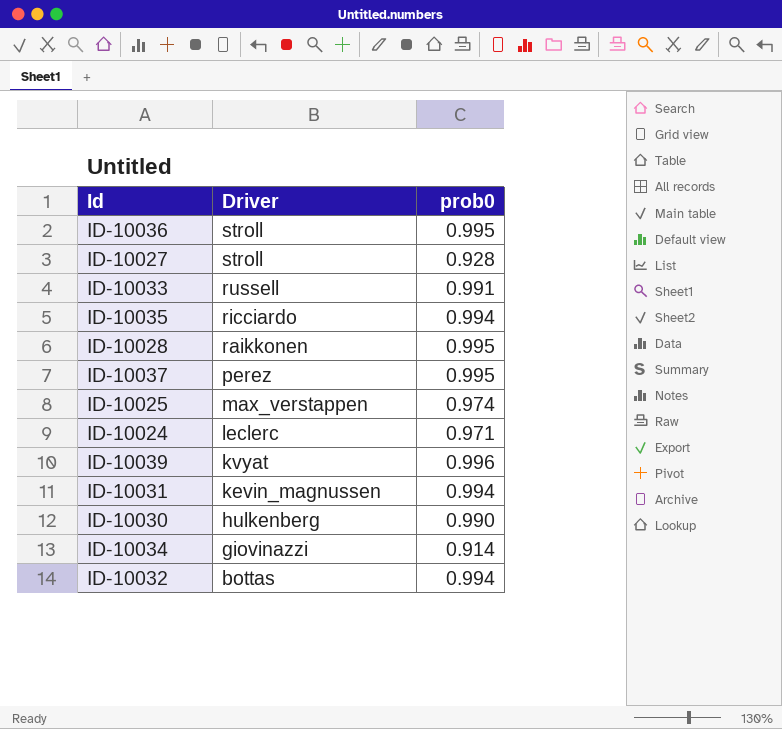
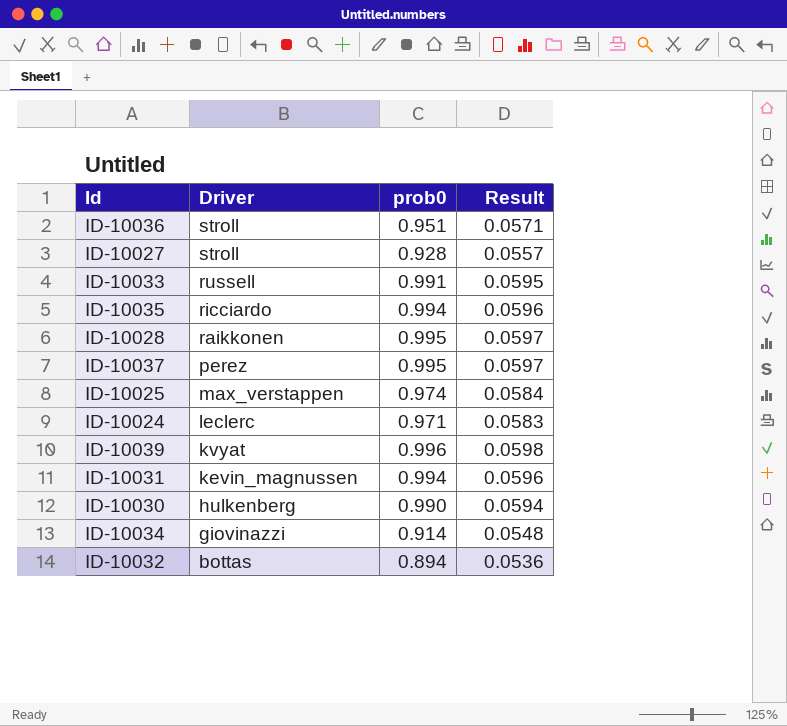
column Result | formula: none -> [prob0] * 0.06
ID-10036 | prob0: 0.995 -> 0.951
ID-10032 | prob0: 0.994 -> 0.894

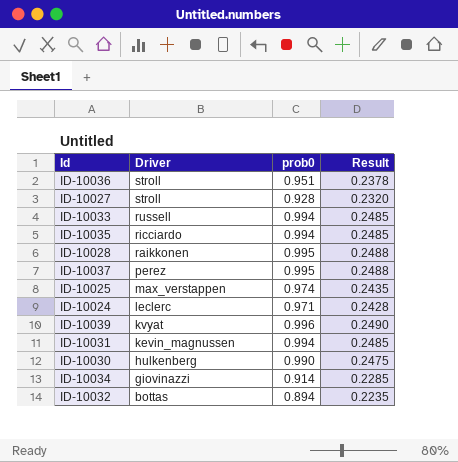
column Result | formula: [prob0] * 0.06 -> [prob0] * 0.25
ID-10033 | prob0: 0.991 -> 0.994

